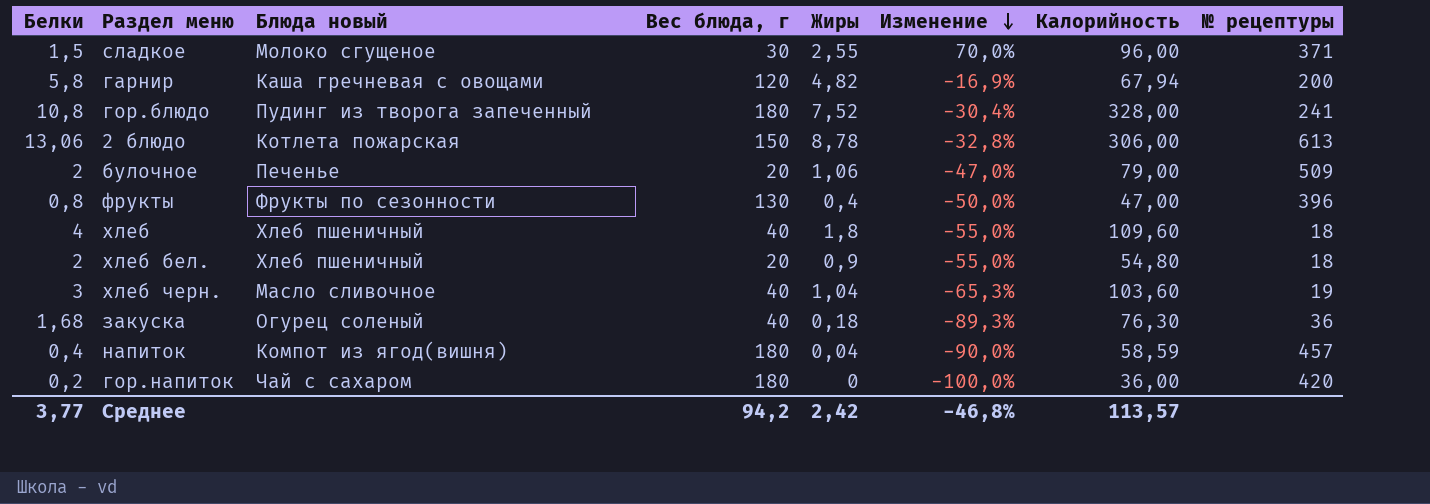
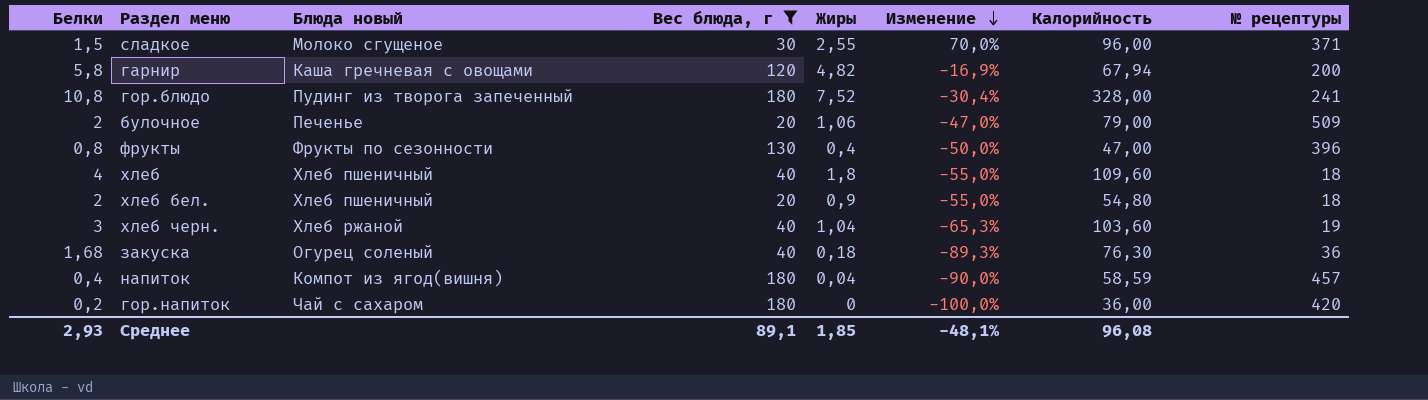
filter: none -> Вес блюда, г != 150
хлеб черн. | Блюда новый: Масло сливочное -> Хлеб ржаной
Среднее | Белки: 3,77 -> 2,93
Среднее | Вес блюда, г: 94,2 -> 89,1
Среднее | Жиры: 2,42 -> 1,85
Среднее | Изменение: -46,8% -> -48,1%
Среднее | Калорийность: 113,57 -> 96,08

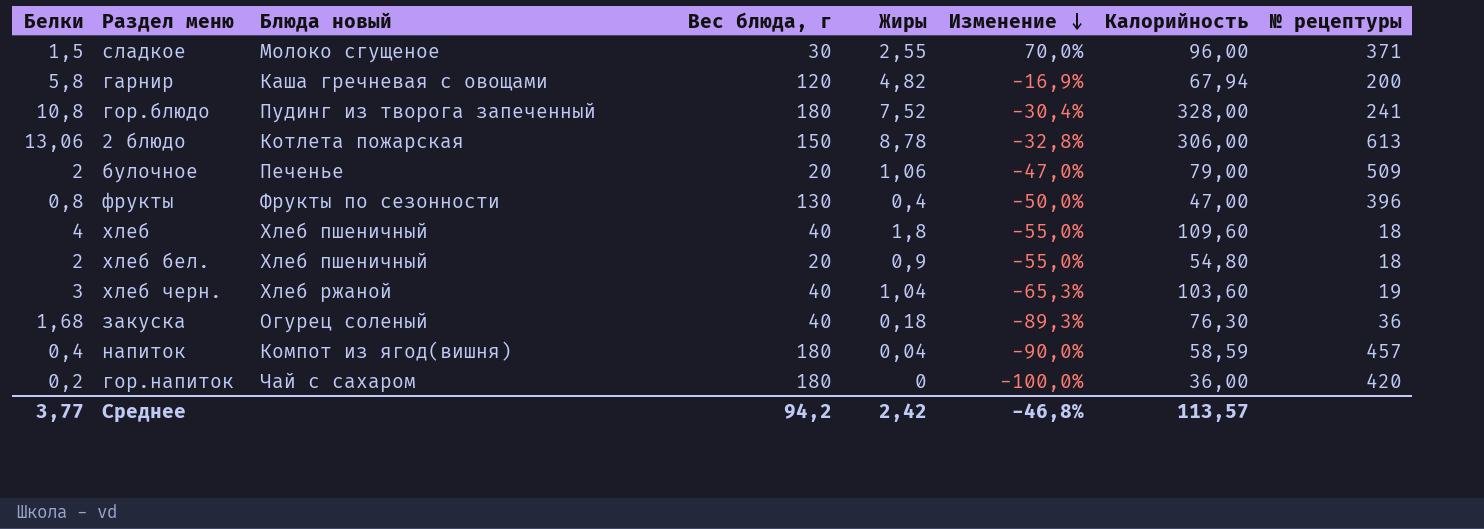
filter: Вес блюда, г != 150 -> none
Среднее | Белки: 2,93 -> 3,77
Среднее | Вес блюда, г: 89,1 -> 94,2
Среднее | Жиры: 1,85 -> 2,42
Среднее | Изменение: -48,1% -> -46,8%
Среднее | Калорийность: 96,08 -> 113,57

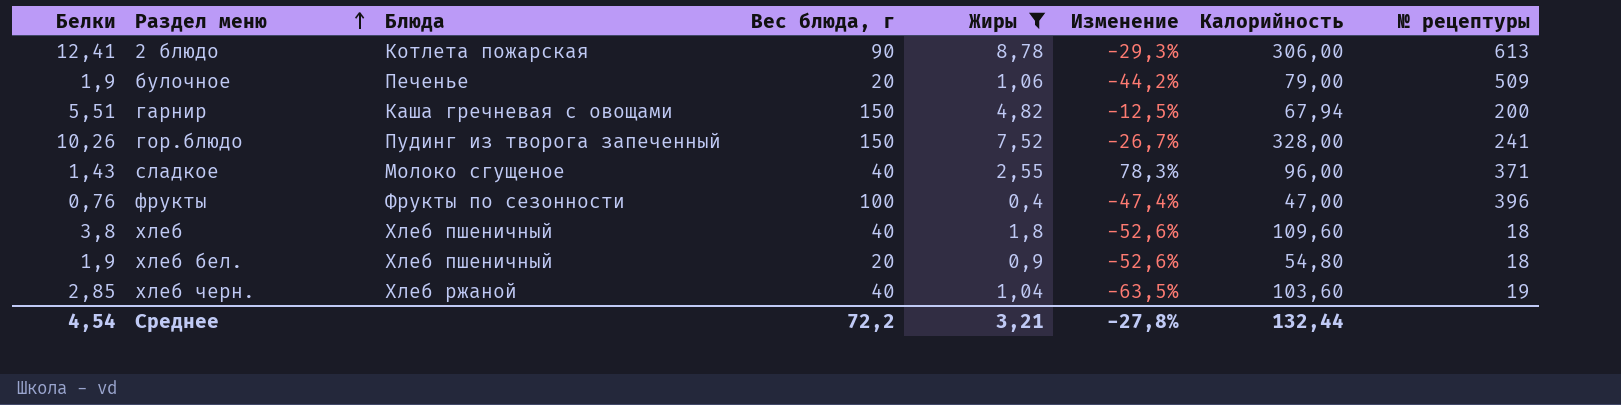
filter: none -> Жиры >= 0,4
row order: Изменение descending -> Раздел меню ascending
column name: Блюда новый -> Блюда
2 блюдо | Белки: 13,06 -> 12,41
2 блюдо | Вес блюда, г: 150 -> 90
2 блюдо | Изменение: -32,8% -> -29,3%
булочное | Белки: 2 -> 1,9
булочное | Изменение: -47,0% -> -44,2%
гарнир | Белки: 5,8 -> 5,51
гарнир | Вес блюда, г: 120 -> 150
гарнир | Изменение: -16,9% -> -12,5%
гор.блюдо | Белки: 10,8 -> 10,26
гор.блюдо | Вес блюда, г: 180 -> 150
гор.блюдо | Изменение: -30,4% -> -26,7%
сладкое | Белки: 1,5 -> 1,43
сладкое | Вес блюда, г: 30 -> 40
сладкое | Изменение: 70,0% -> 78,3%
фрукты | Белки: 0,8 -> 0,76
фрукты | Вес блюда, г: 130 -> 100
фрукты | Изменение: -50,0% -> -47,4%
хлеб | Белки: 4 -> 3,8
хлеб | Изменение: -55,0% -> -52,6%
хлеб бел. | Белки: 2 -> 1,9
хлеб бел. | Изменение: -55,0% -> -52,6%
хлеб черн. | Белки: 3 -> 2,85
хлеб черн. | Изменение: -65,3% -> -63,5%
Среднее | Белки: 3,77 -> 4,54
Среднее | Вес блюда, г: 94,2 -> 72,2
Среднее | Жиры: 2,42 -> 3,21
Среднее | Изменение: -46,8% -> -27,8%
Среднее | Калорийность: 113,57 -> 132,44

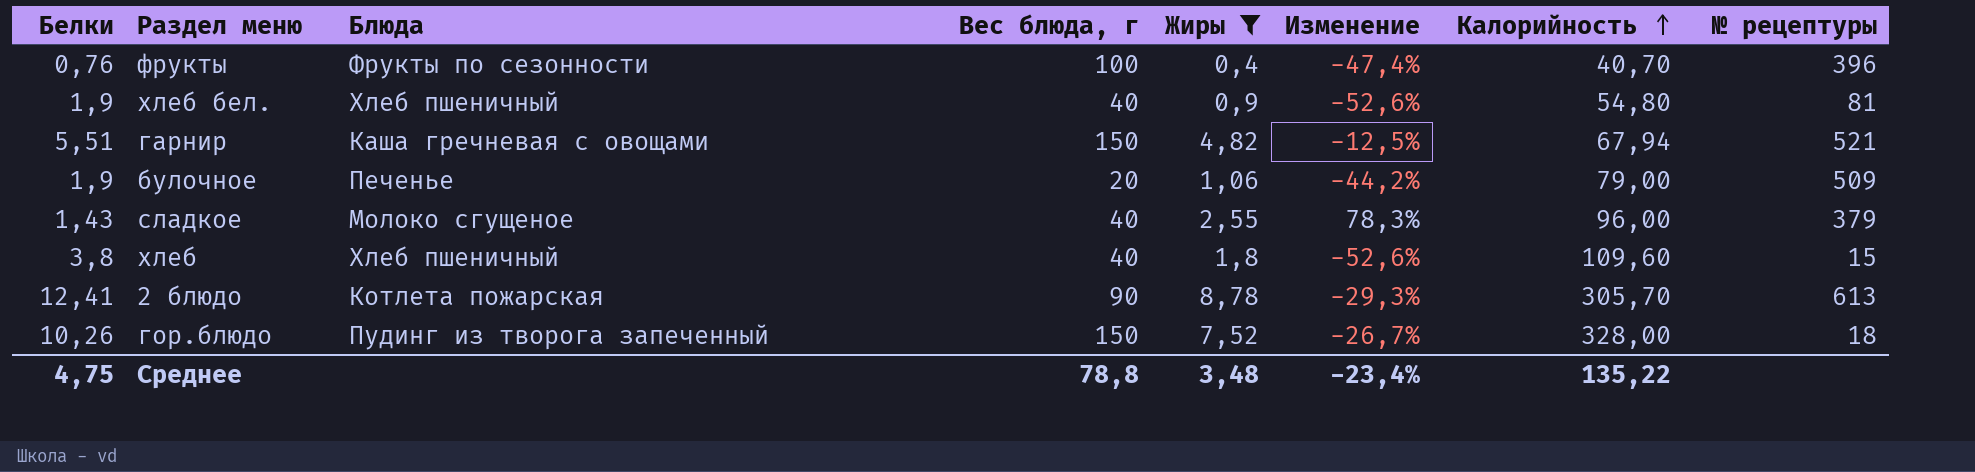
row order: Раздел меню ascending -> Калорийность ascending
row хлеб черн.: 2,85 | Хлеб ржаной | 40 | 1,04 | -63,5% | 103,60 | 19 -> none
фрукты | Калорийность: 47,00 -> 40,70
хлеб бел. | Вес блюда, г: 20 -> 40
хлеб бел. | № рецептуры: 18 -> 81
гарнир | № рецептуры: 200 -> 521
сладкое | № рецептуры: 371 -> 379
хлеб | № рецептуры: 18 -> 15
2 блюдо | Калорийность: 306,00 -> 305,70
гор.блюдо | № рецептуры: 241 -> 18
Среднее | Белки: 4,54 -> 4,75
Среднее | Вес блюда, г: 72,2 -> 78,8
Среднее | Жиры: 3,21 -> 3,48
Среднее | Изменение: -27,8% -> -23,4%
Среднее | Калорийность: 132,44 -> 135,22

